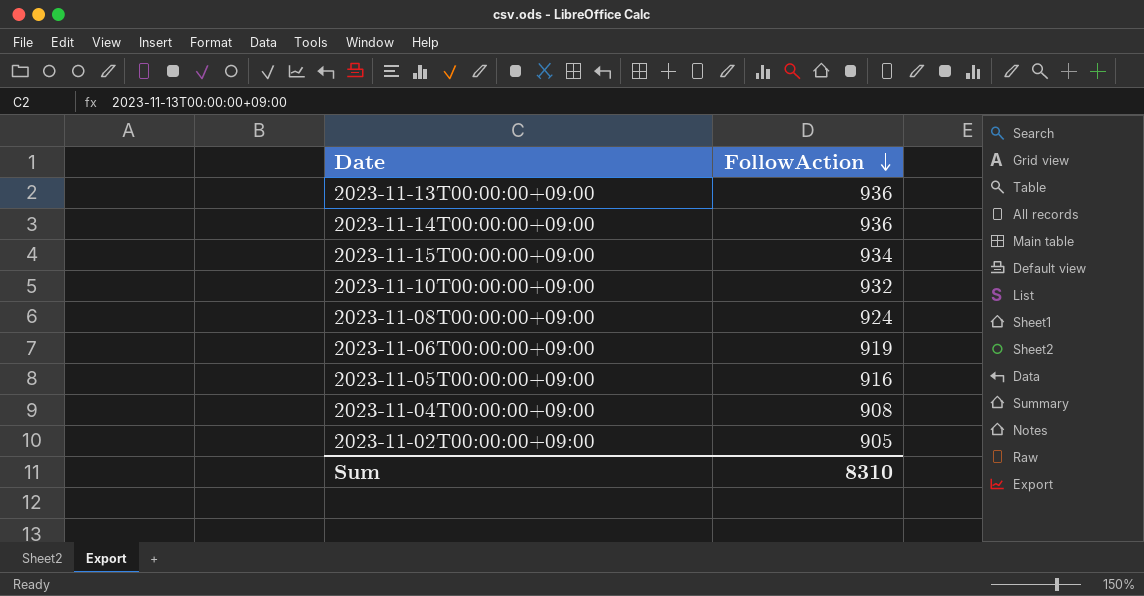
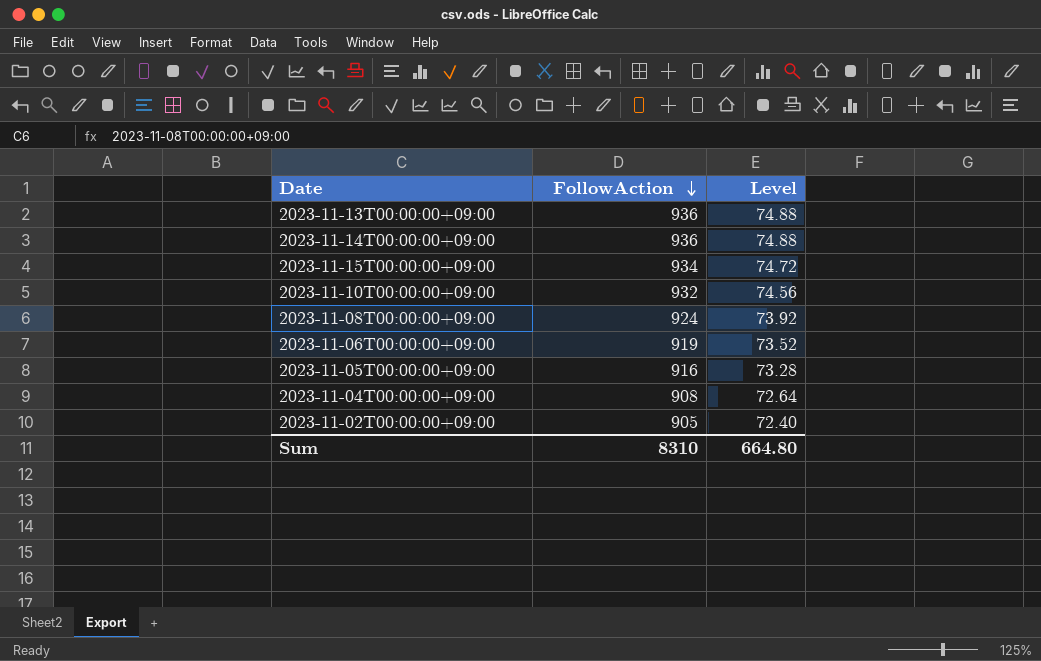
column Level | formula: none -> [FollowAction] * 0.08

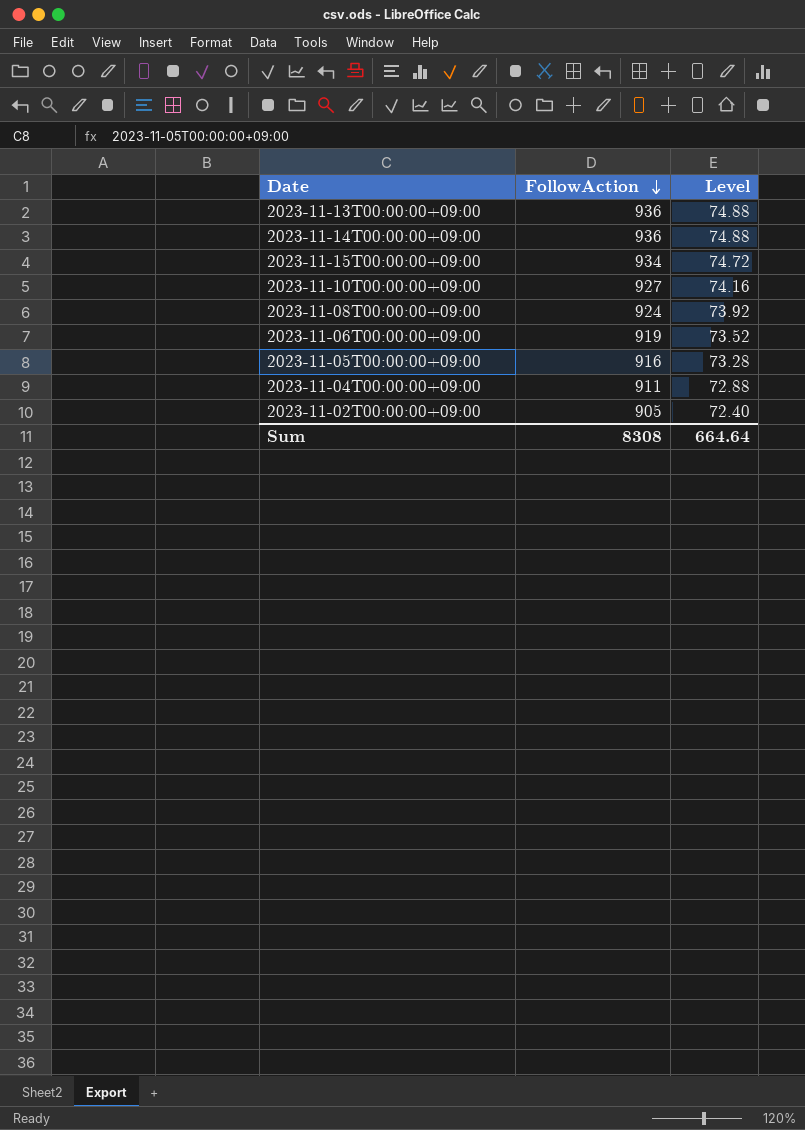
2023-11-10T00:00:00+09:00 | FollowAction: 932 -> 927
2023-11-10T00:00:00+09:00 | Level: 74.56 -> 74.16
2023-11-04T00:00:00+09:00 | FollowAction: 908 -> 911
2023-11-04T00:00:00+09:00 | Level: 72.64 -> 72.88
Sum | FollowAction: 8310 -> 8308
Sum | Level: 664.80 -> 664.64

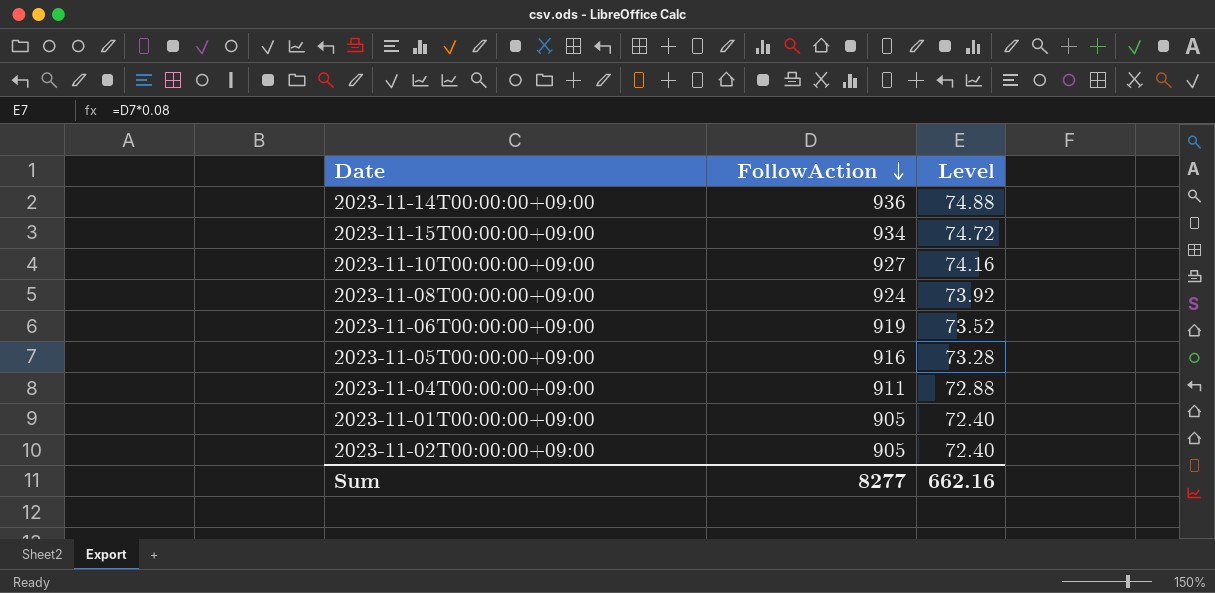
row 2023-11-13T00:00:00+09:00: 936 | 74.88 -> none
row 2023-11-01T00:00:00+09:00: none -> 905 | 72.40
Sum | FollowAction: 8308 -> 8277
Sum | Level: 664.64 -> 662.16

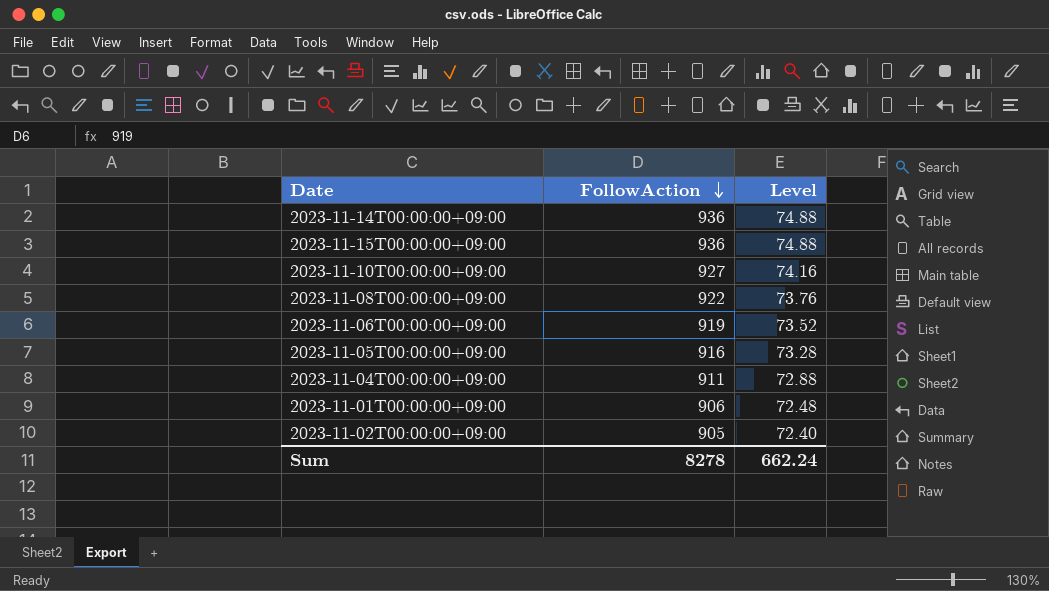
2023-11-15T00:00:00+09:00 | FollowAction: 934 -> 936
2023-11-15T00:00:00+09:00 | Level: 74.72 -> 74.88
2023-11-08T00:00:00+09:00 | FollowAction: 924 -> 922
2023-11-08T00:00:00+09:00 | Level: 73.92 -> 73.76
2023-11-01T00:00:00+09:00 | FollowAction: 905 -> 906
2023-11-01T00:00:00+09:00 | Level: 72.40 -> 72.48
Sum | FollowAction: 8277 -> 8278
Sum | Level: 662.16 -> 662.24

